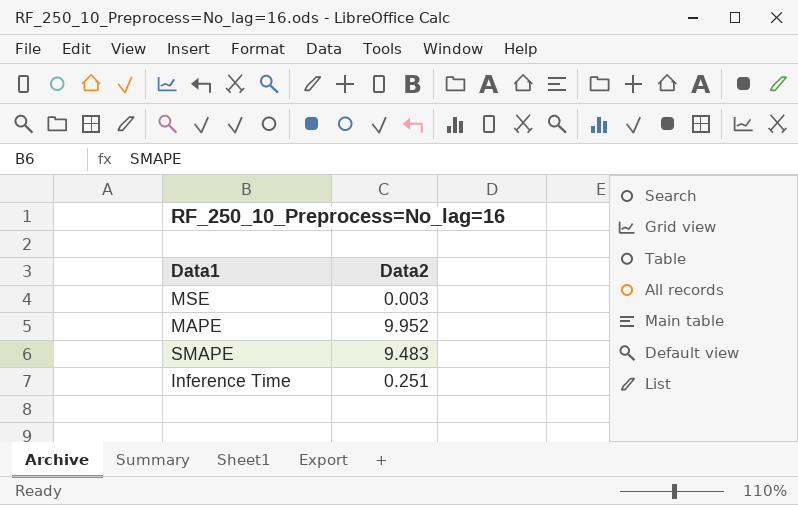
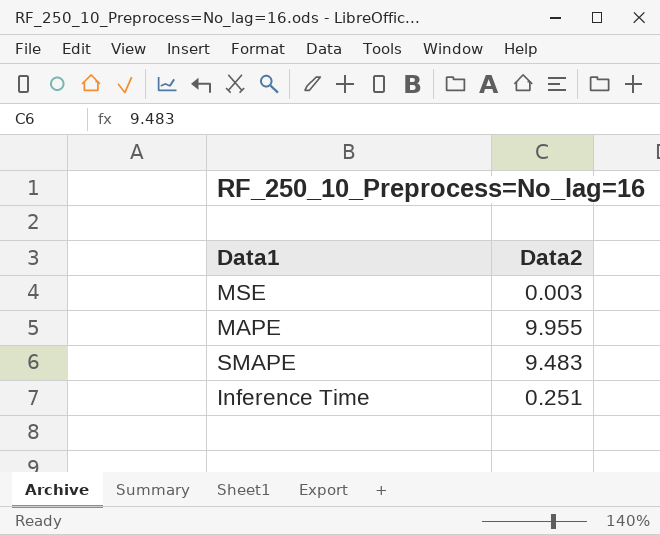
MAPE | Data2: 9.952 -> 9.955

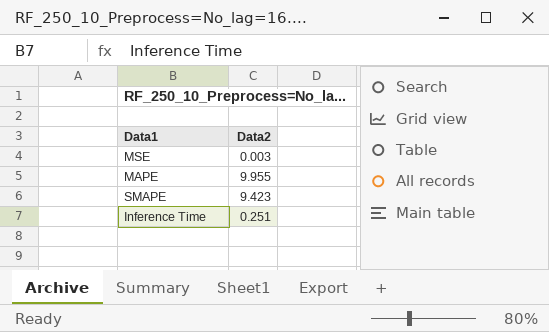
SMAPE | Data2: 9.483 -> 9.423

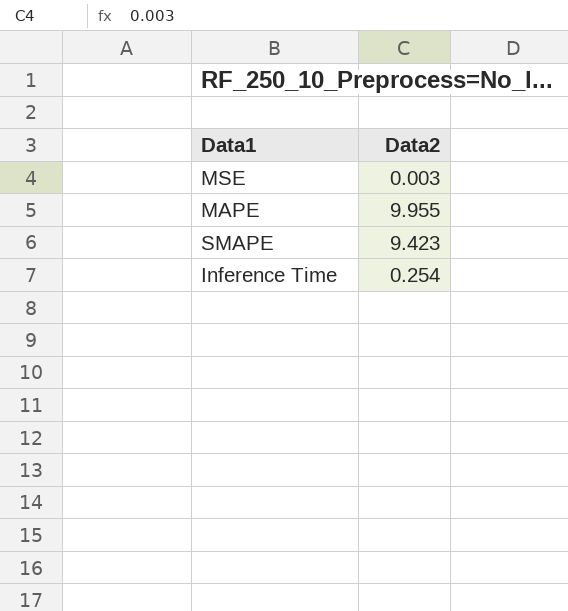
Inference Time | Data2: 0.251 -> 0.254

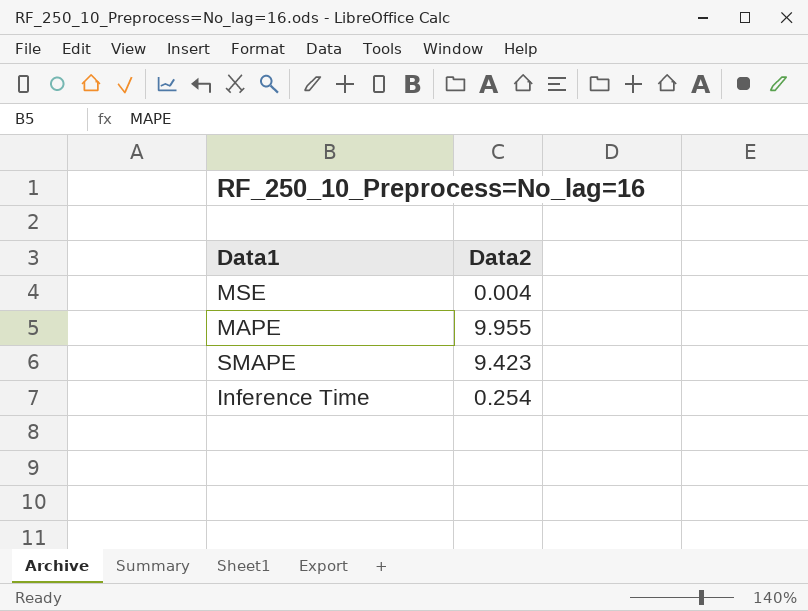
MSE | Data2: 0.003 -> 0.004

